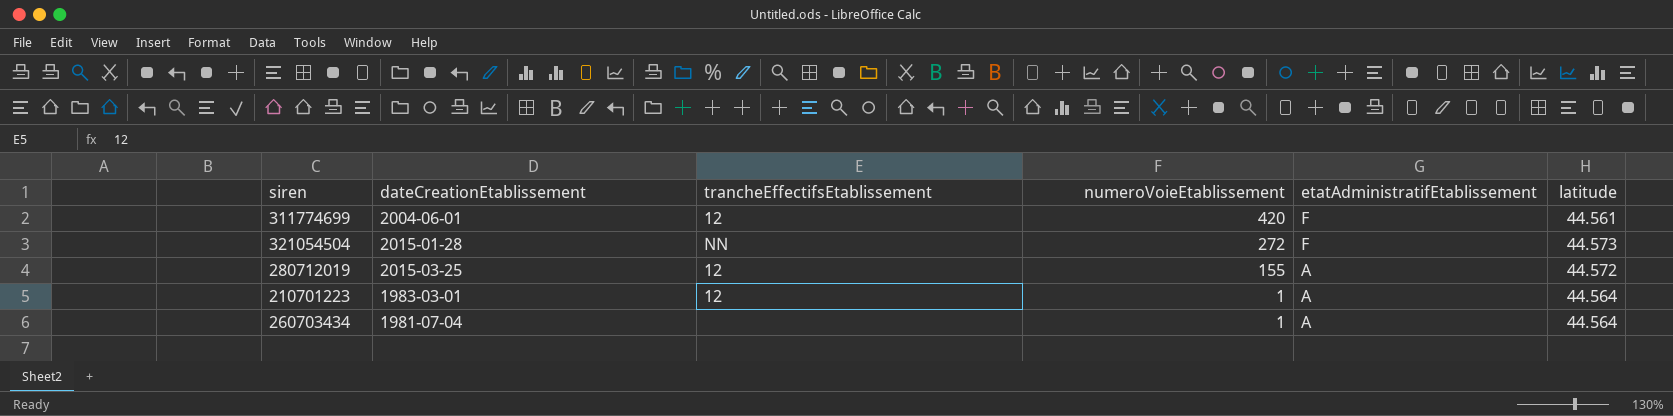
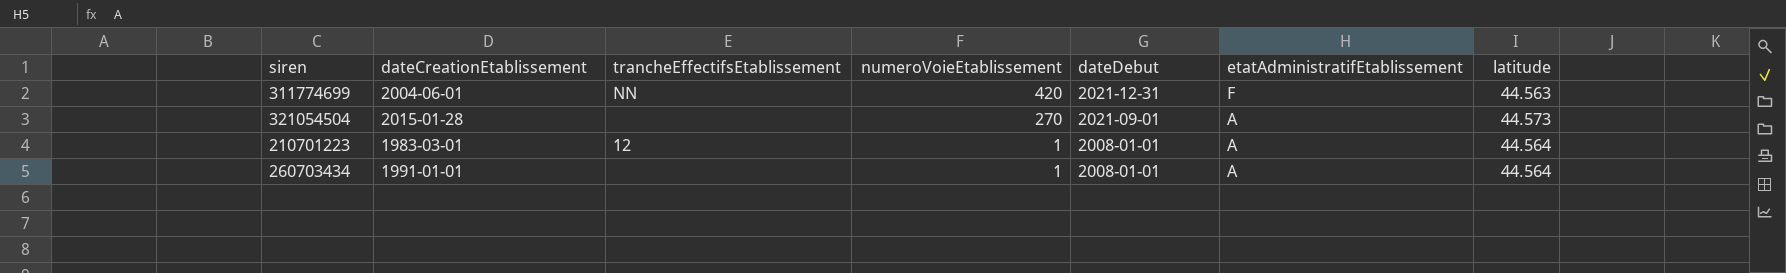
column dateDebut | position: none -> 5
row 280712019: 2015-03-25 | 12 | 155 | A | 44.572 -> none
311774699 | trancheEffectifsEtablissement: 12 -> NN
311774699 | latitude: 44.561 -> 44.563
321054504 | trancheEffectifsEtablissement: NN -> none
321054504 | numeroVoieEtablissement: 272 -> 270
321054504 | etatAdministratifEtablissement: F -> A
260703434 | dateCreationEtablissement: 1981-07-04 -> 1991-01-01

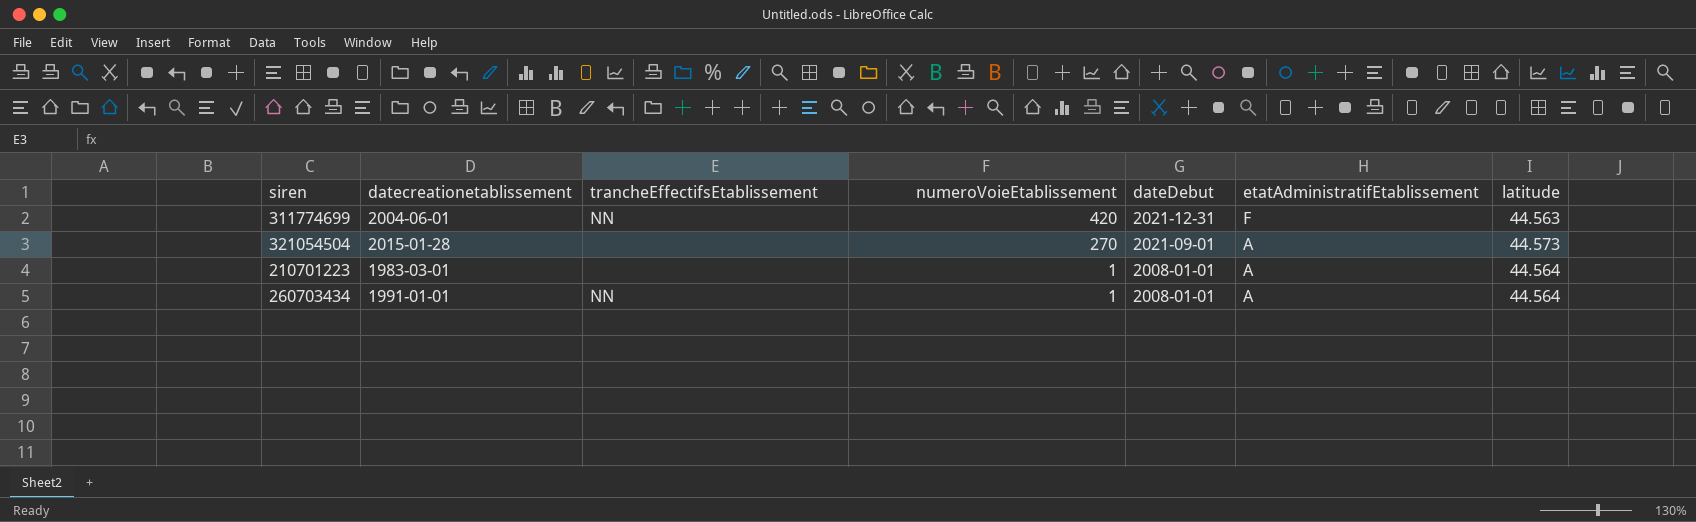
column name: dateCreationEtablissement -> datecreationetablissement
210701223 | trancheEffectifsEtablissement: 12 -> none
260703434 | trancheEffectifsEtablissement: none -> NN

